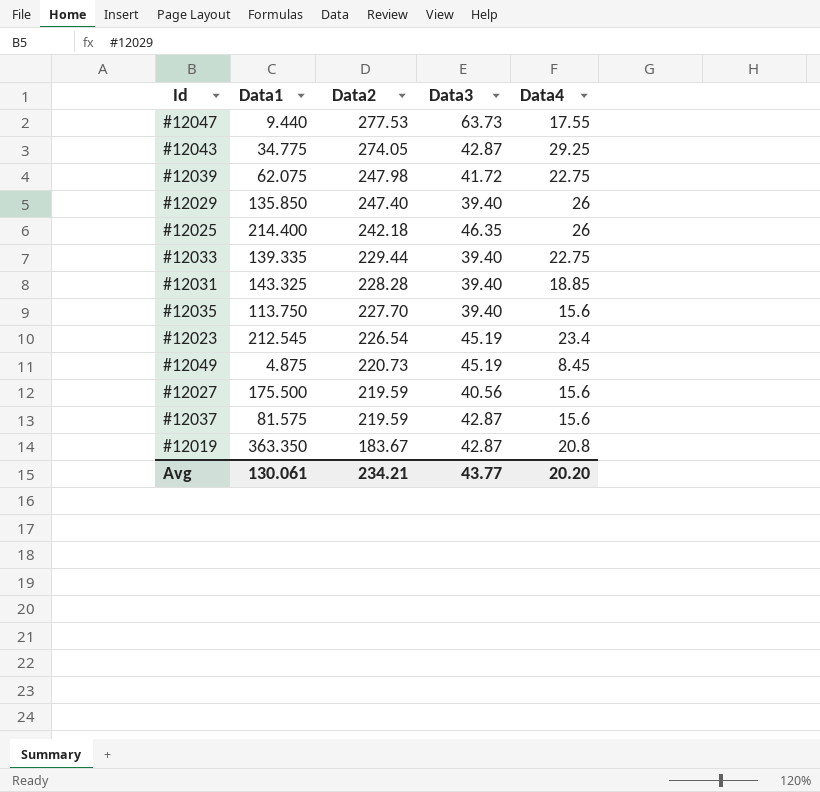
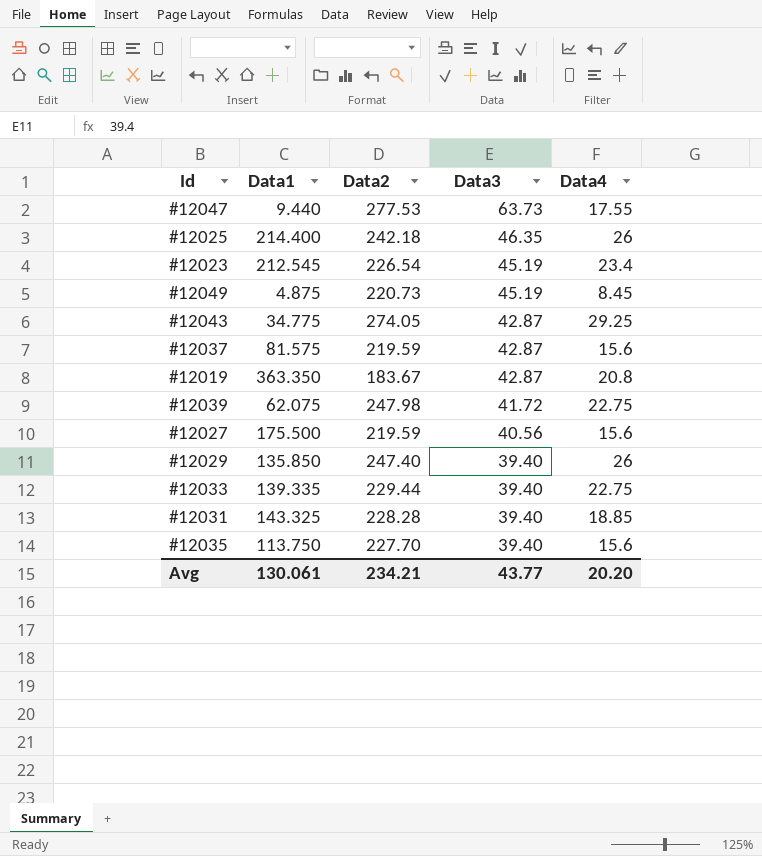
row order: Data2 descending -> Data3 descending

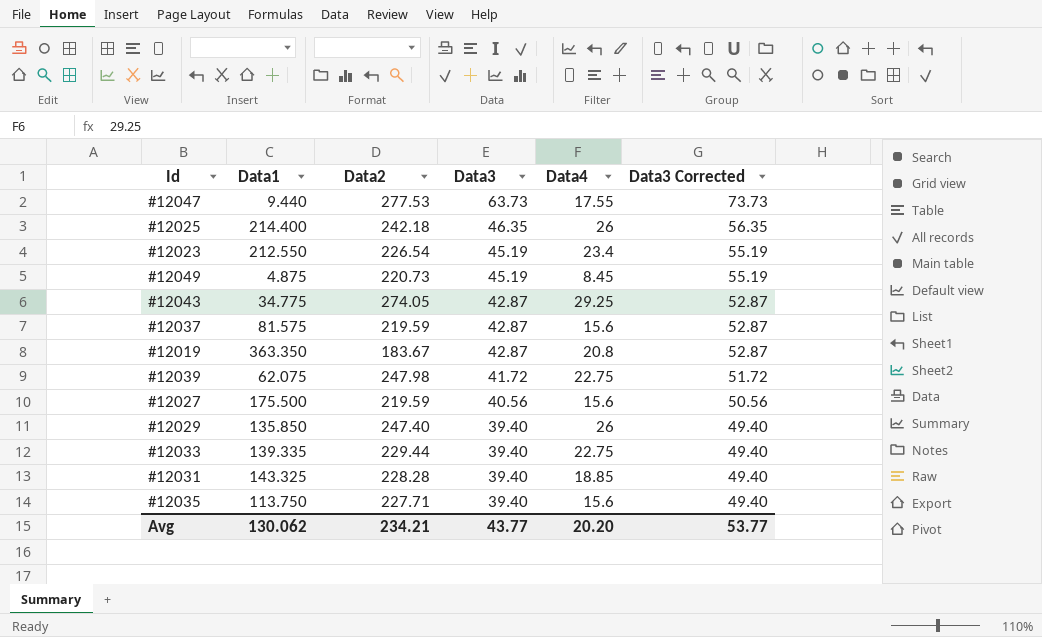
column Data3 Corrected | formula: none -> [Data3] + 10
#12023 | Data1: 212.545 -> 212.550
#12035 | Data2: 227.70 -> 227.71
Avg | Data1: 130.061 -> 130.062

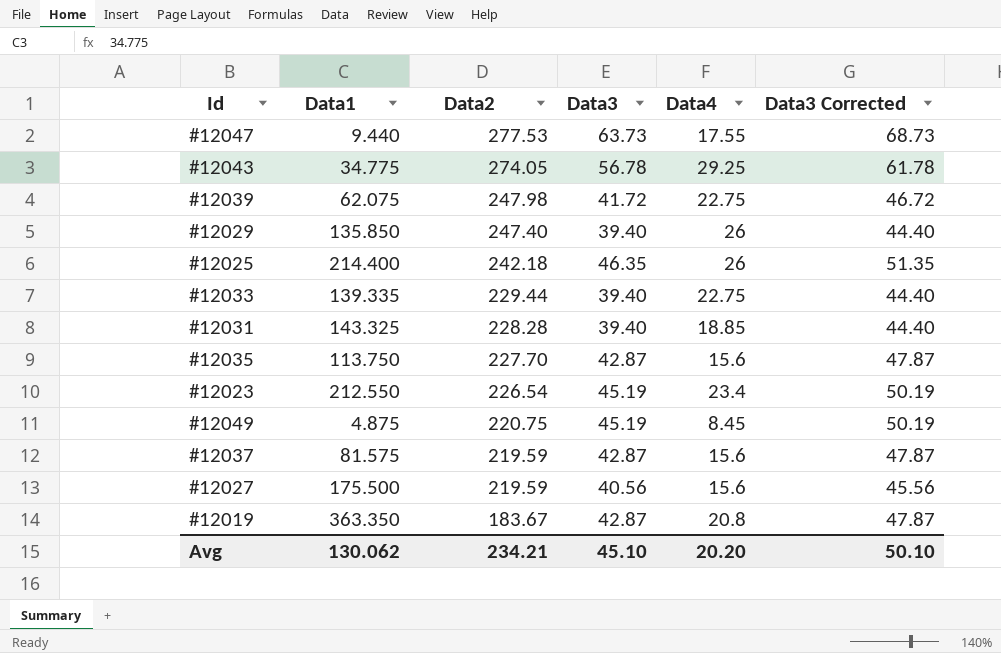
row order: Data3 descending -> Data2 descending
column Data3 Corrected | formula: [Data3] + 10 -> [Data3] + 5
#12043 | Data3: 42.87 -> 56.78
#12035 | Data2: 227.71 -> 227.70
#12035 | Data3: 39.40 -> 42.87
#12049 | Data2: 220.73 -> 220.75
Avg | Data3: 43.77 -> 45.10
Avg | Data3 Corrected: 53.77 -> 50.10

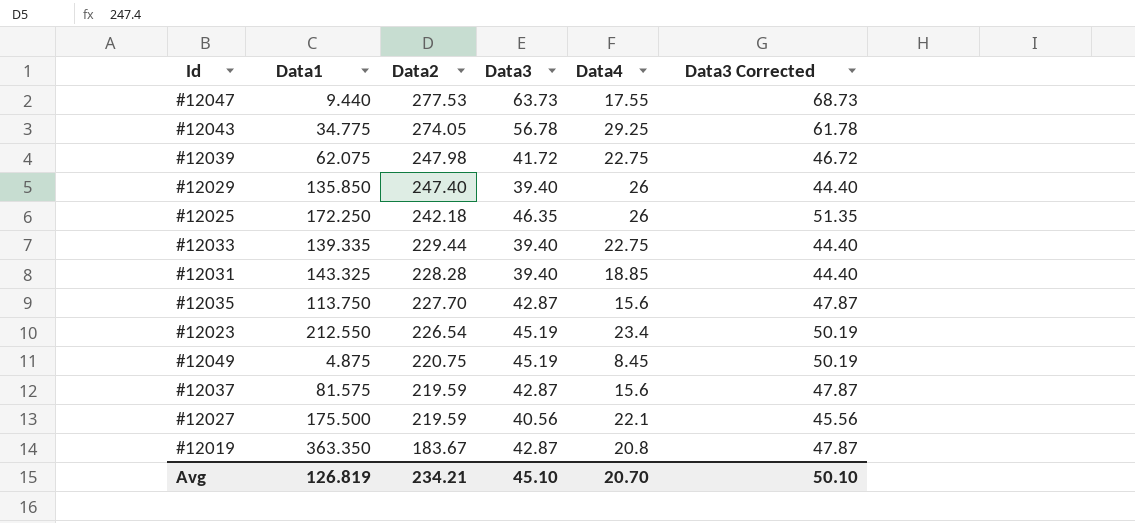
#12025 | Data1: 214.400 -> 172.250
#12027 | Data4: 15.6 -> 22.1
Avg | Data1: 130.062 -> 126.819
Avg | Data4: 20.20 -> 20.70

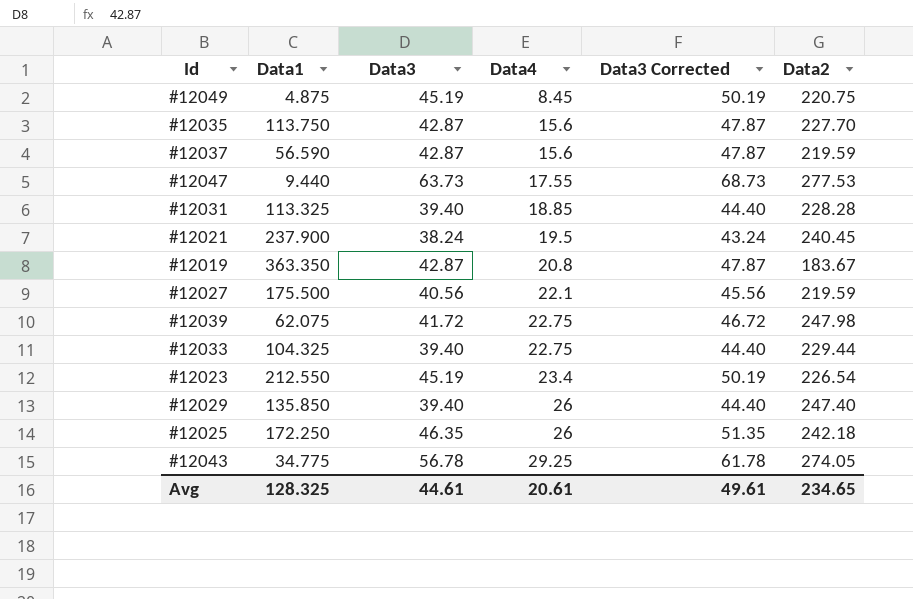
row order: Data2 descending -> Data4 ascending
column Data2 | position: 3 -> 6
#12037 | Data1: 81.575 -> 56.590
#12031 | Data1: 143.325 -> 113.325
row #12021: none -> 237.900 | 38.24 | 19.5 | 43.24 | 240.45
#12033 | Data1: 139.335 -> 104.325
Avg | Data1: 126.819 -> 128.325
Avg | Data3: 45.10 -> 44.61
Avg | Data4: 20.70 -> 20.61
Avg | Data3 Corrected: 50.10 -> 49.61
Avg | Data2: 234.21 -> 234.65

